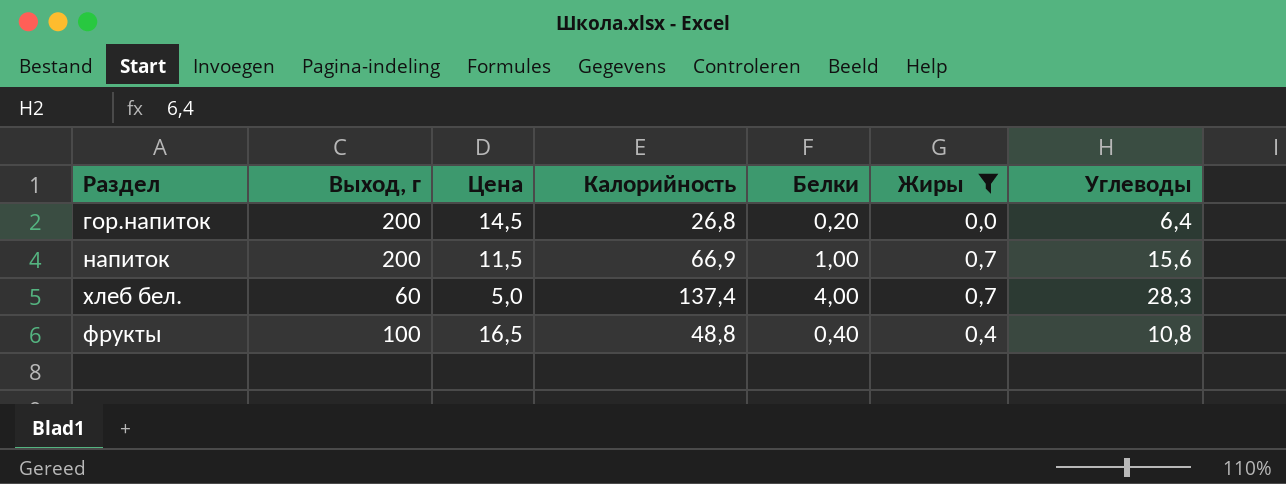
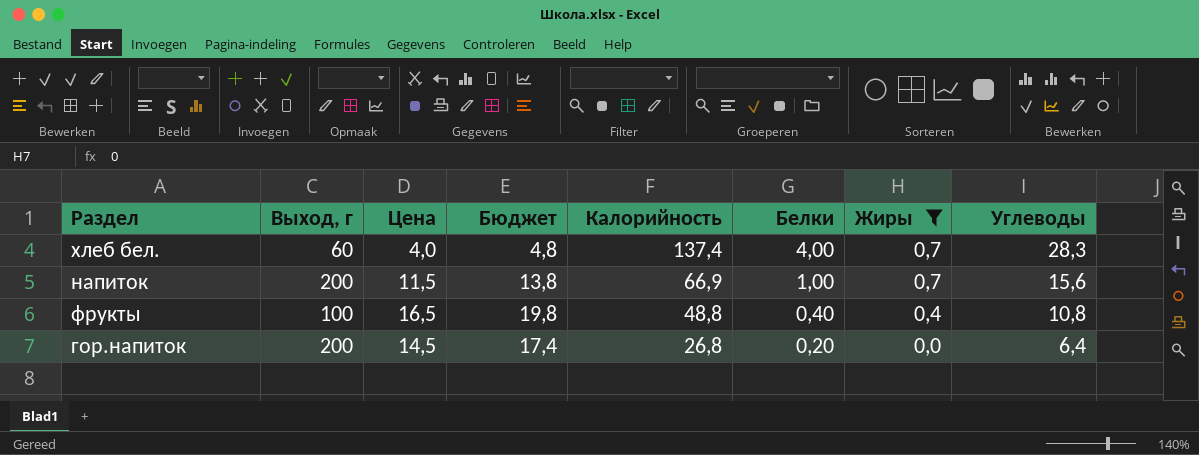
row order: none -> Калорийность descending
column Бюджет | formula: none -> [Цена] * 1,2
хлеб бел. | Цена: 5,0 -> 4,0

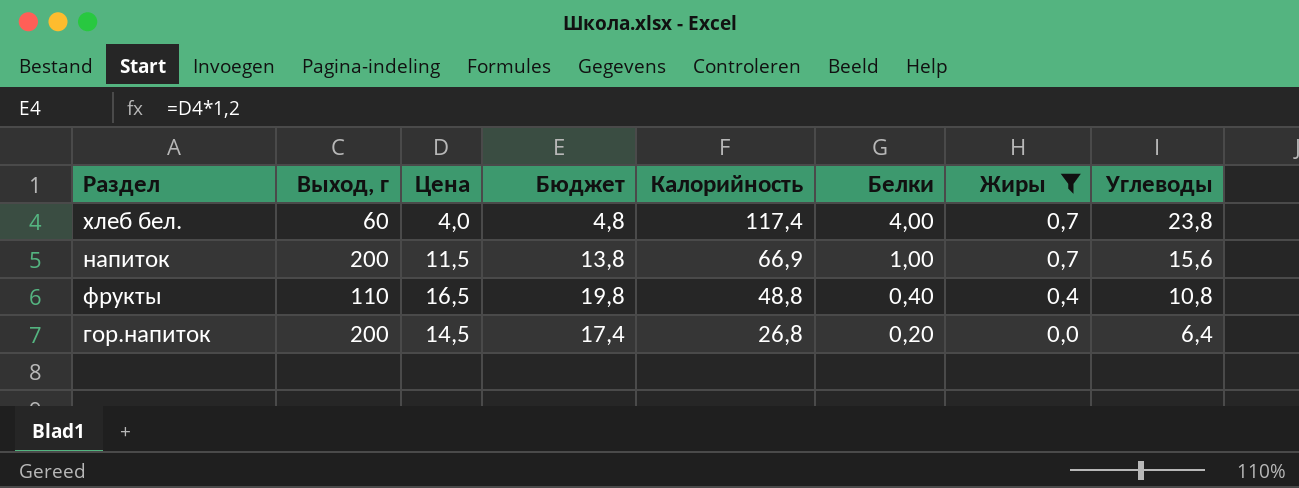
хлеб бел. | Калорийность: 137,4 -> 117,4
хлеб бел. | Углеводы: 28,3 -> 23,8
фрукты | Выход, г: 100 -> 110

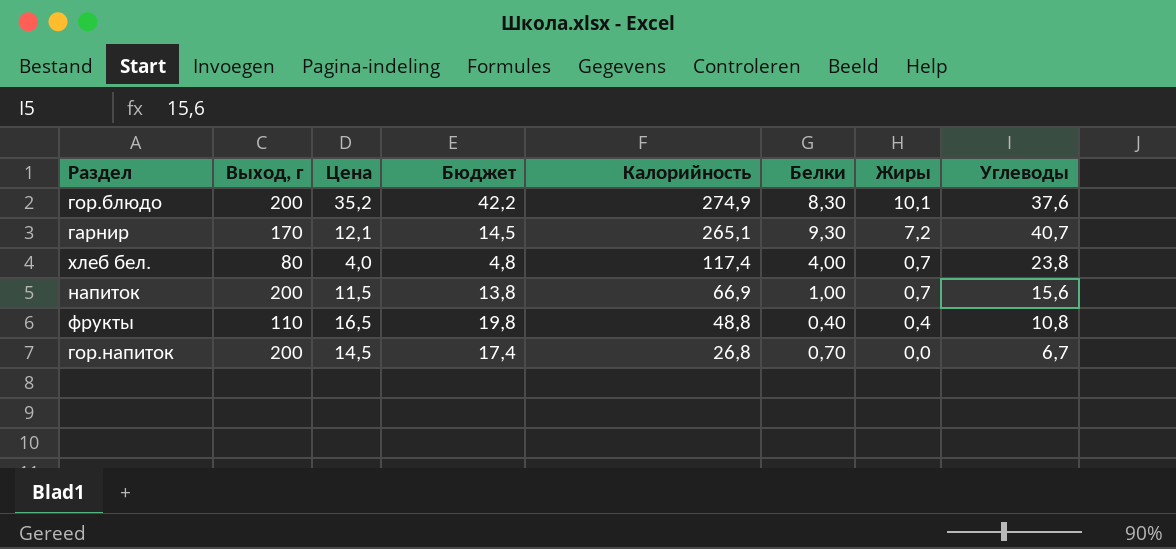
filter: Жиры <= 0,7 -> none
хлеб бел. | Выход, г: 60 -> 80
гор.напиток | Белки: 0,20 -> 0,70
гор.напиток | Углеводы: 6,4 -> 6,7

